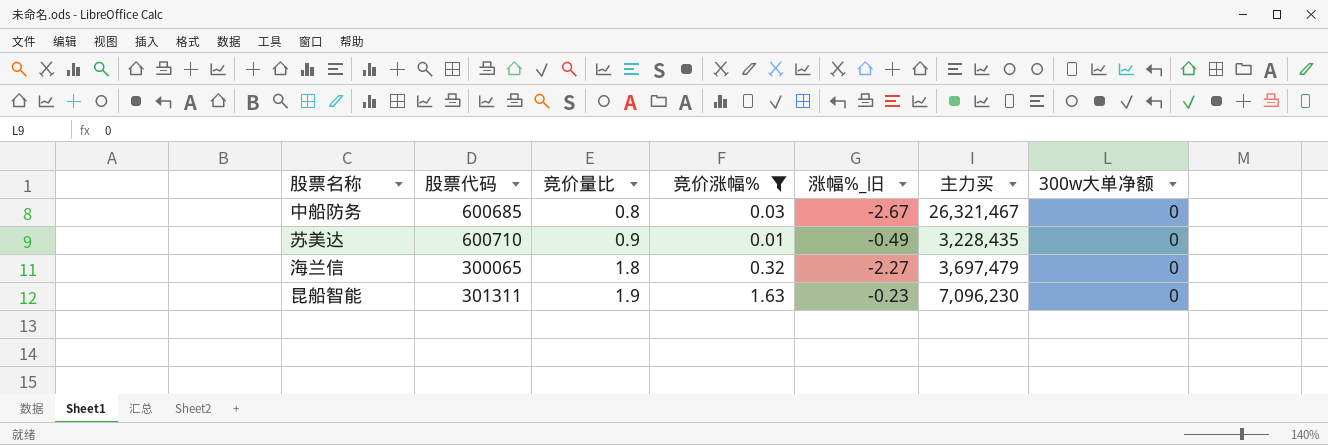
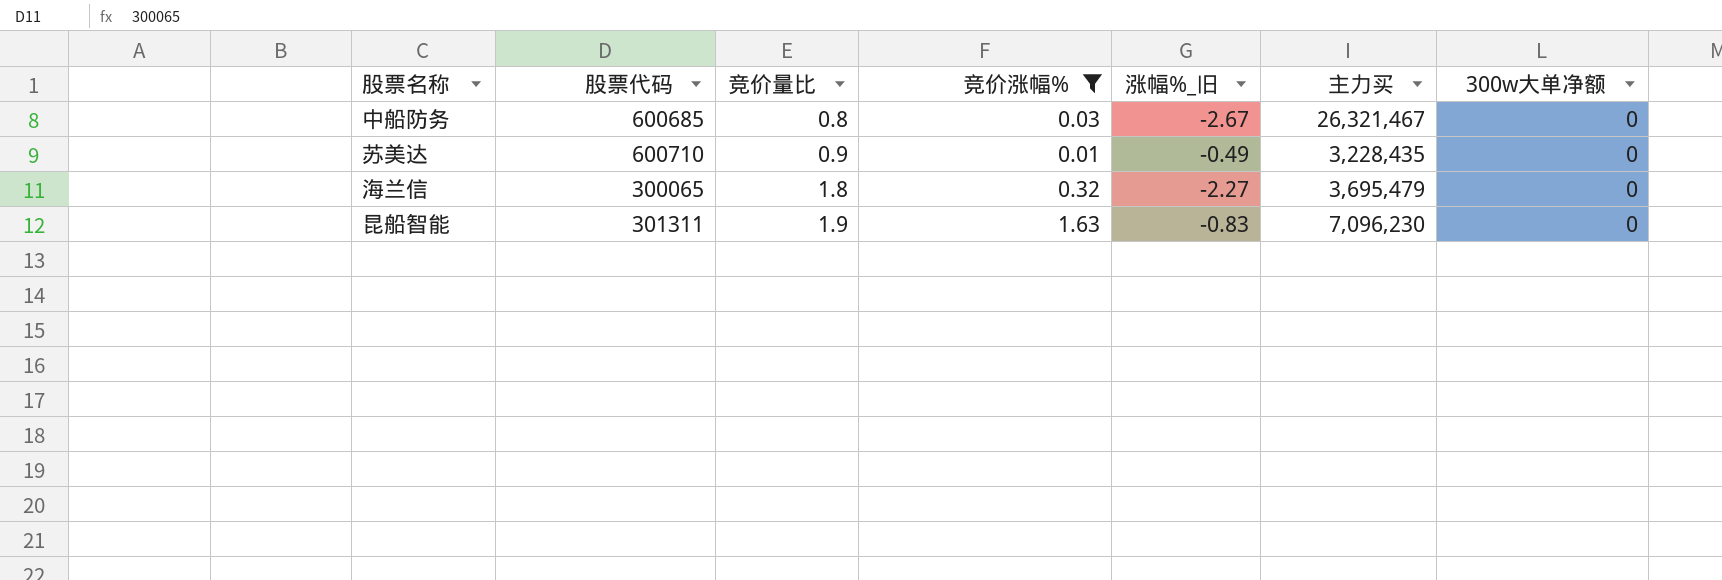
海兰信 | 主力买: 3,697,479 -> 3,695,479
昆船智能 | 涨幅%_旧: -0.23 -> -0.83

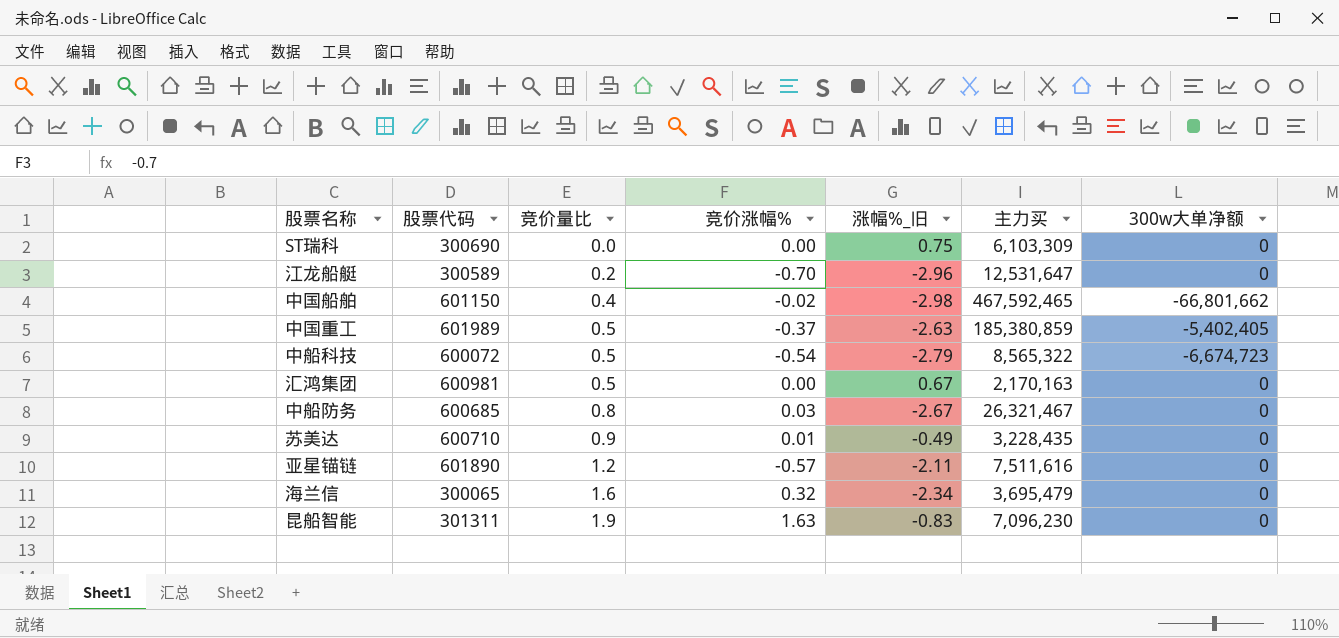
filter: 竞价涨幅% >= 0.01 -> none
海兰信 | 竞价量比: 1.8 -> 1.6
海兰信 | 涨幅%_旧: -2.27 -> -2.34

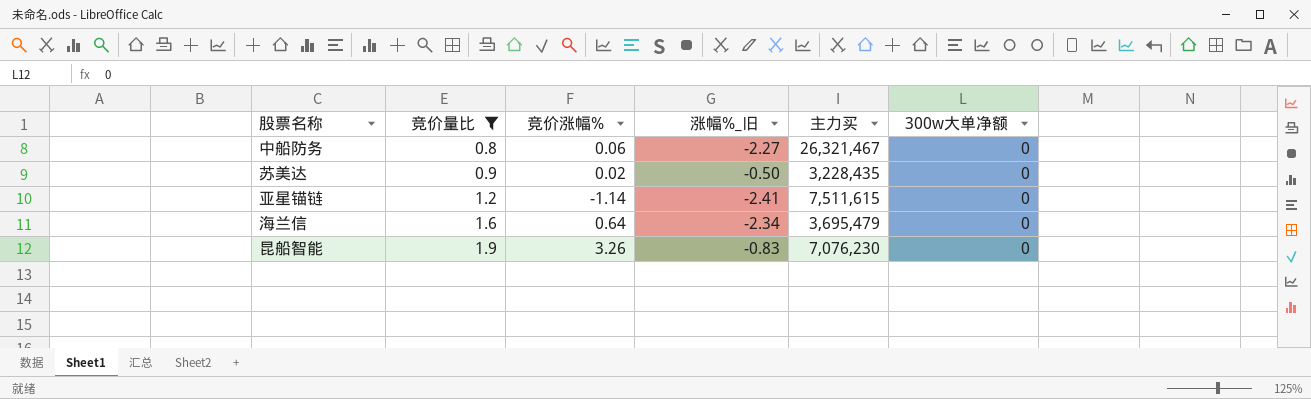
filter: none -> 竞价量比 >= 0.8
column 股票代码 | position: 2 -> none
中船防务 | 竞价涨幅%: 0.03 -> 0.06
中船防务 | 涨幅%_旧: -2.67 -> -2.27
苏美达 | 竞价涨幅%: 0.01 -> 0.02
苏美达 | 涨幅%_旧: -0.49 -> -0.50
亚星锚链 | 竞价涨幅%: -0.57 -> -1.14
亚星锚链 | 涨幅%_旧: -2.11 -> -2.41
亚星锚链 | 主力买: 7,511,616 -> 7,511,615
海兰信 | 竞价涨幅%: 0.32 -> 0.64
昆船智能 | 竞价涨幅%: 1.63 -> 3.26
昆船智能 | 主力买: 7,096,230 -> 7,076,230

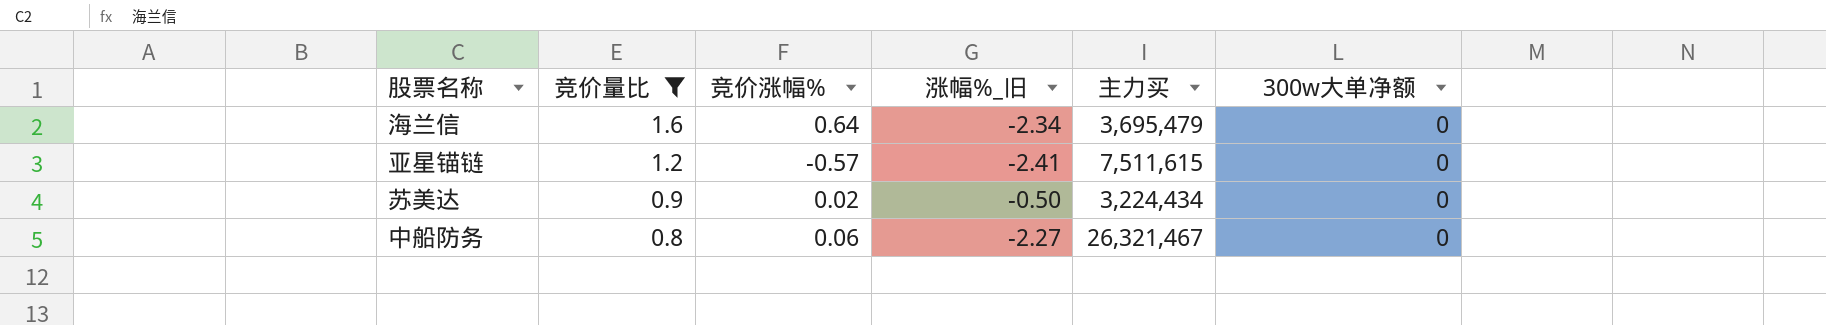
row order: 竞价量比 ascending -> 竞价量比 descending
row 昆船智能: 1.9 | 3.26 | -0.83 | 7,076,230 | 0 -> none
亚星锚链 | 竞价涨幅%: -1.14 -> -0.57
苏美达 | 主力买: 3,228,435 -> 3,224,434

